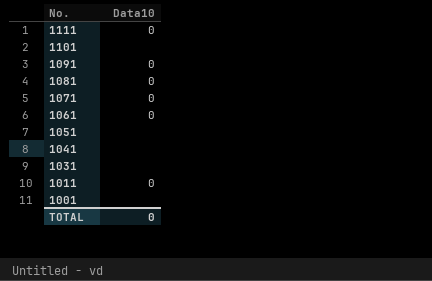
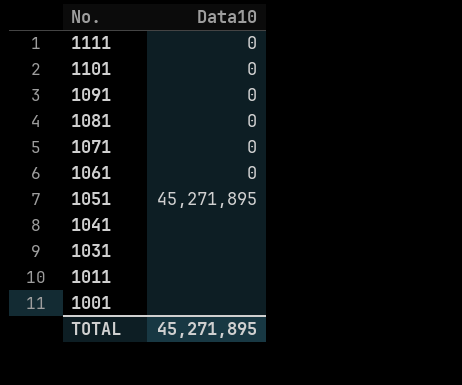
1101 | Data10: none -> 0
1051 | Data10: none -> 45,271,895
1011 | Data10: 0 -> none
TOTAL | Data10: 0 -> 45,271,895

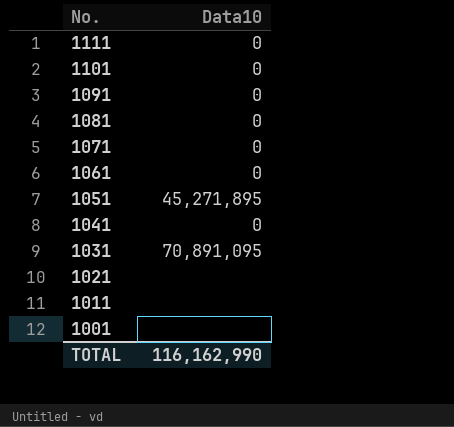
1041 | Data10: none -> 0
1031 | Data10: none -> 70,891,095
row 1021: none -> none
TOTAL | Data10: 45,271,895 -> 116,162,990

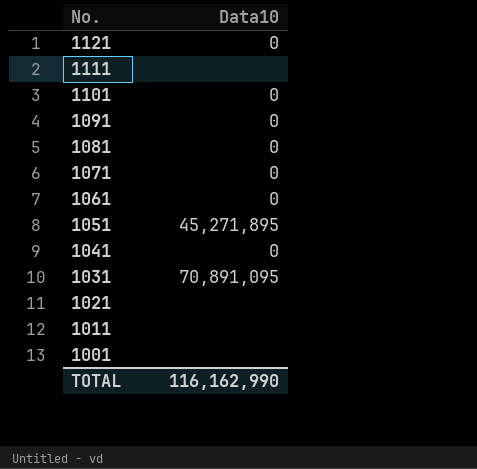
row 1121: none -> 0
1111 | Data10: 0 -> none

